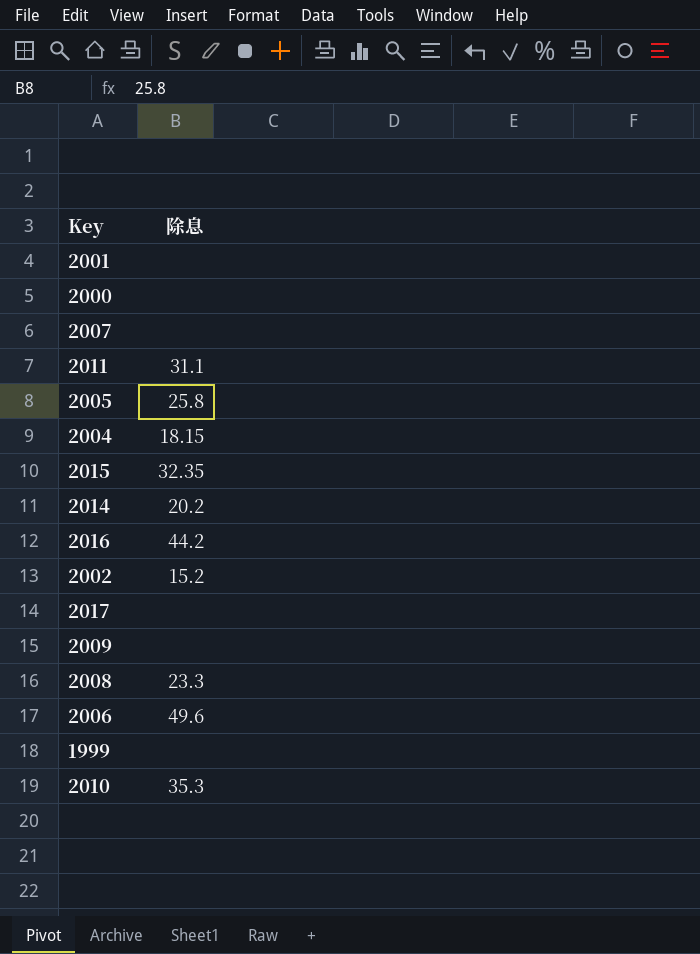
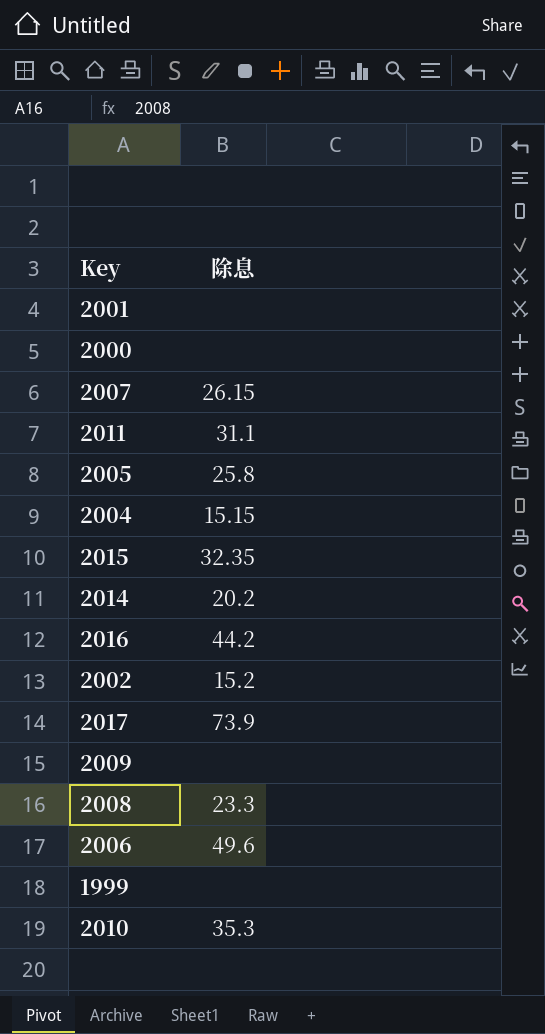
2007 | 除息: none -> 26.15
2004 | 除息: 18.15 -> 15.15
2017 | 除息: none -> 73.9

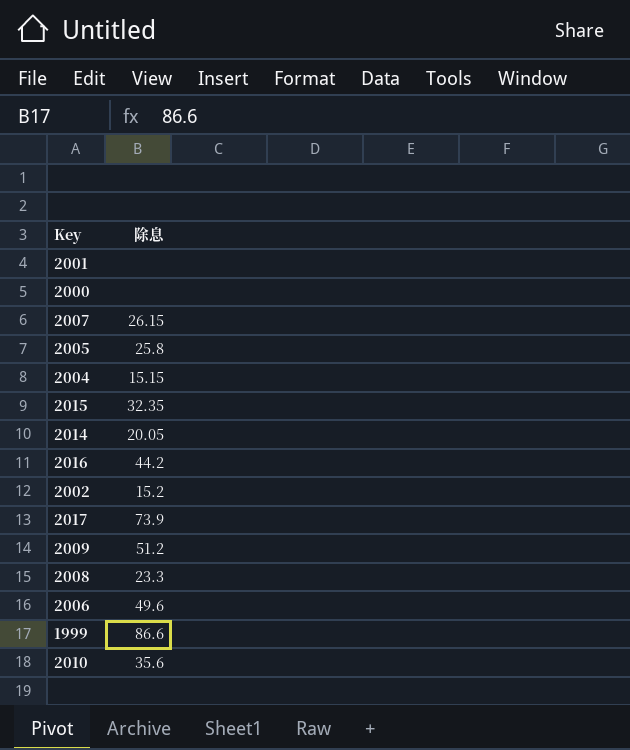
row 2011: 31.1 -> none
2014 | 除息: 20.2 -> 20.05
2009 | 除息: none -> 51.2
1999 | 除息: none -> 86.6
2010 | 除息: 35.3 -> 35.6

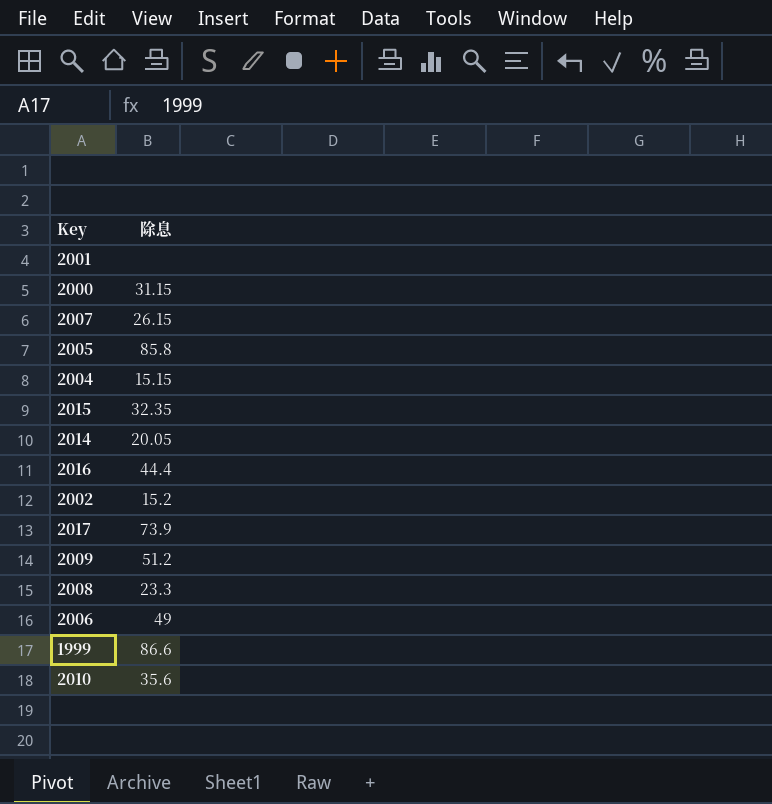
2000 | 除息: none -> 31.15
2005 | 除息: 25.8 -> 85.8
2016 | 除息: 44.2 -> 44.4
2006 | 除息: 49.6 -> 49

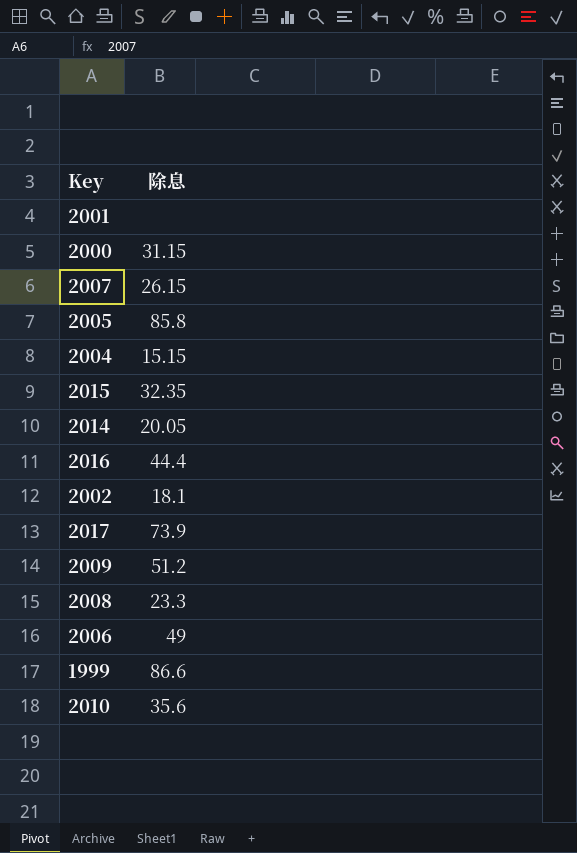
2002 | 除息: 15.2 -> 18.1

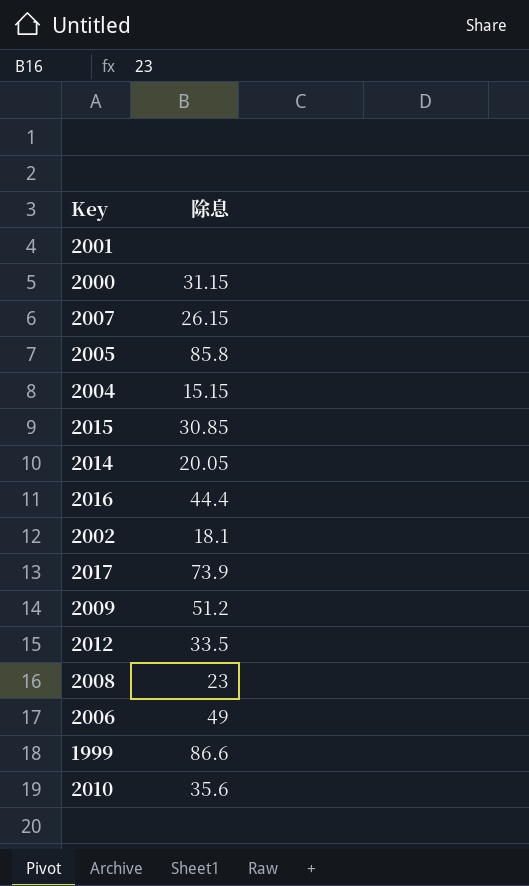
2015 | 除息: 32.35 -> 30.85
row 2012: none -> 33.5
2008 | 除息: 23.3 -> 23

